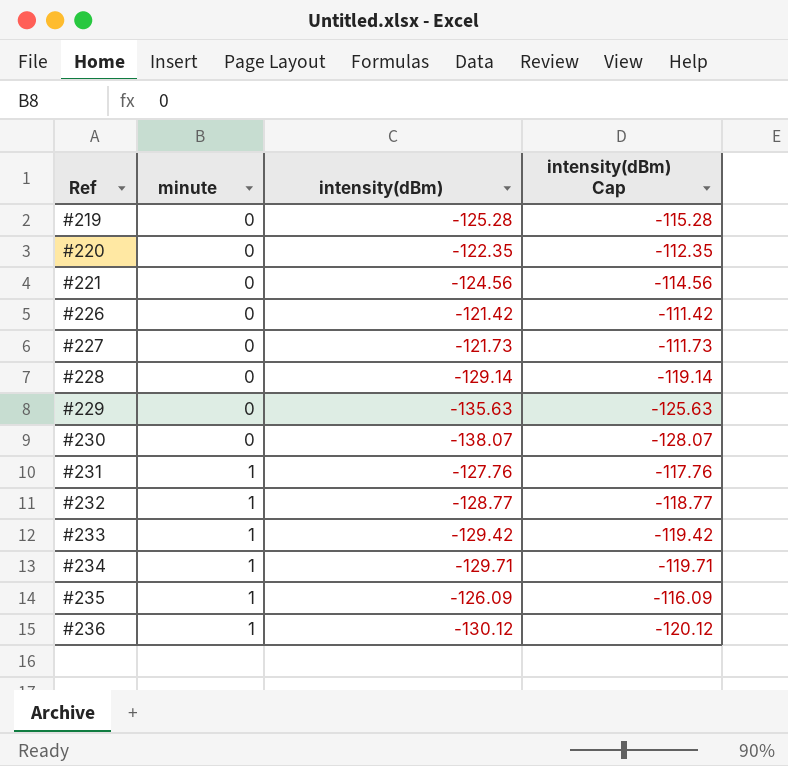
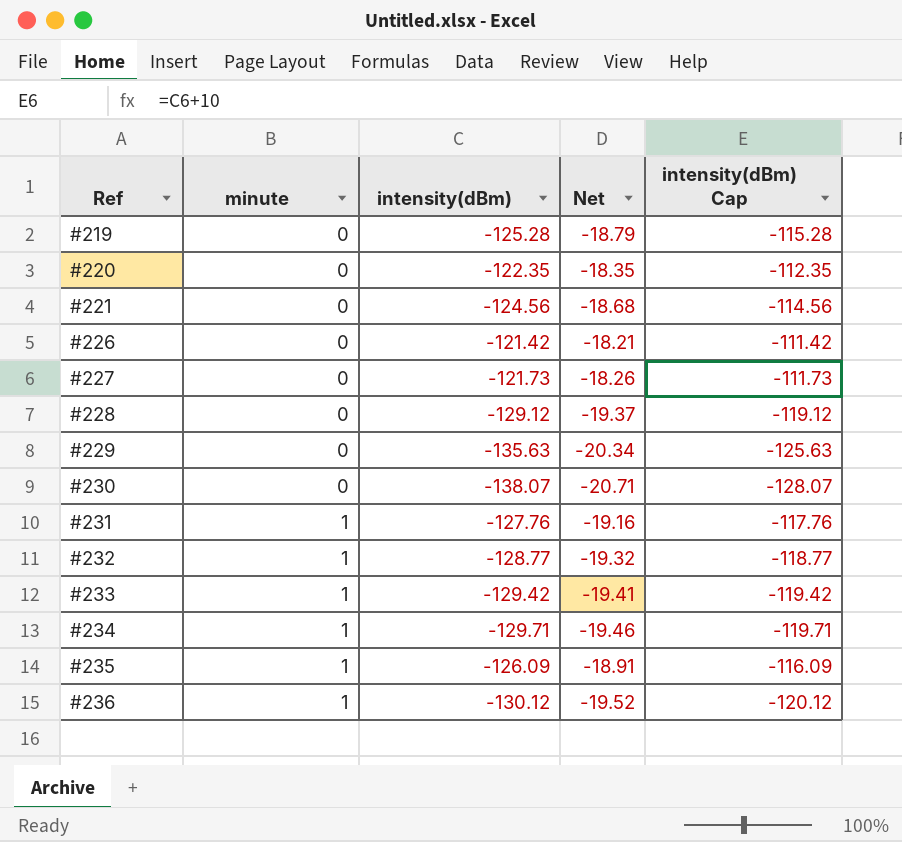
column Net | formula: none -> [intensity(dBm)] * 0.15
#228 | intensity(dBm): -129.14 -> -129.12
#228 | intensity(dBm) Cap: -119.14 -> -119.12

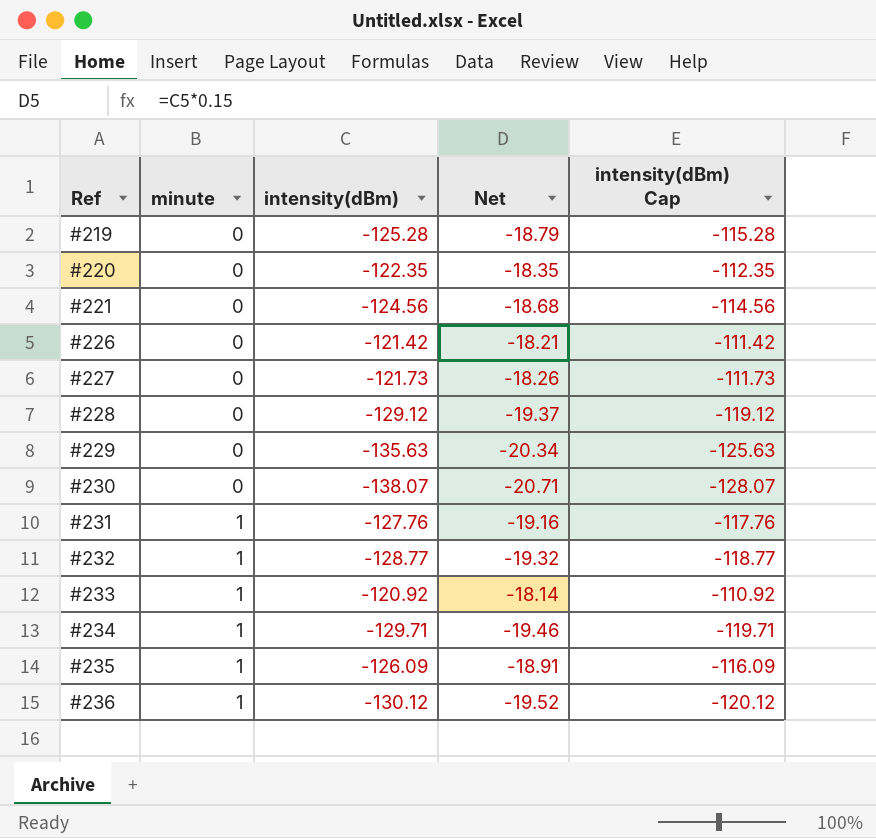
#233 | intensity(dBm): -129.42 -> -120.92
#233 | Net: -19.41 -> -18.14
#233 | intensity(dBm) Cap: -119.42 -> -110.92

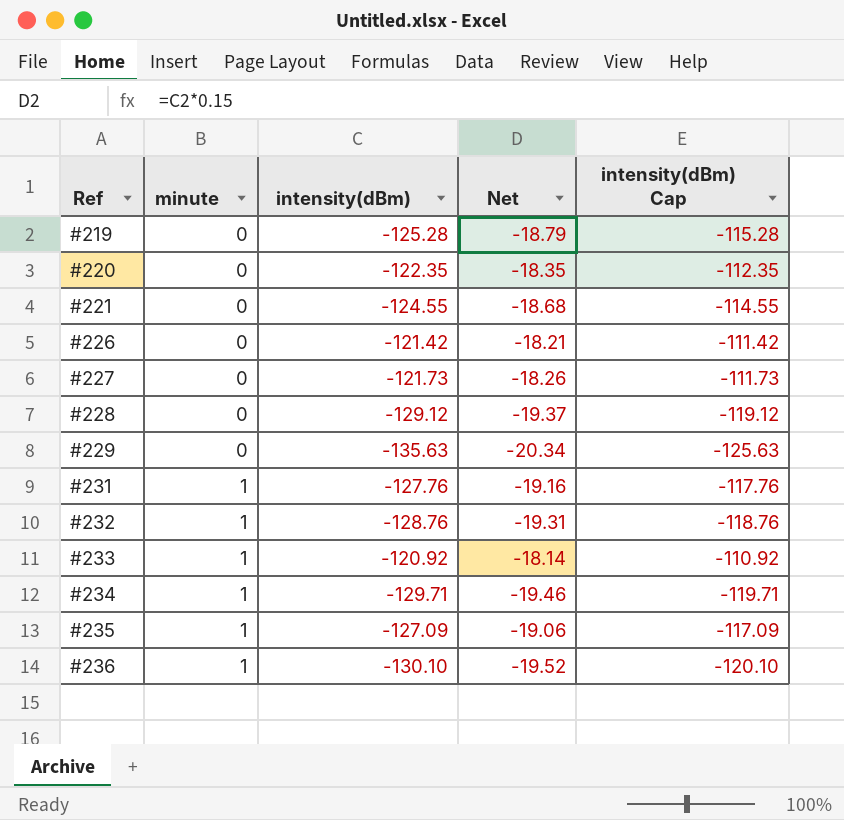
row #230: 0 | -138.07 | -20.71 | -128.07 -> none
#221 | intensity(dBm): -124.56 -> -124.55
#221 | intensity(dBm) Cap: -114.56 -> -114.55
#232 | intensity(dBm): -128.77 -> -128.76
#232 | Net: -19.32 -> -19.31
#232 | intensity(dBm) Cap: -118.77 -> -118.76
#235 | intensity(dBm): -126.09 -> -127.09
#235 | Net: -18.91 -> -19.06
#235 | intensity(dBm) Cap: -116.09 -> -117.09
#236 | intensity(dBm): -130.12 -> -130.10
#236 | intensity(dBm) Cap: -120.12 -> -120.10

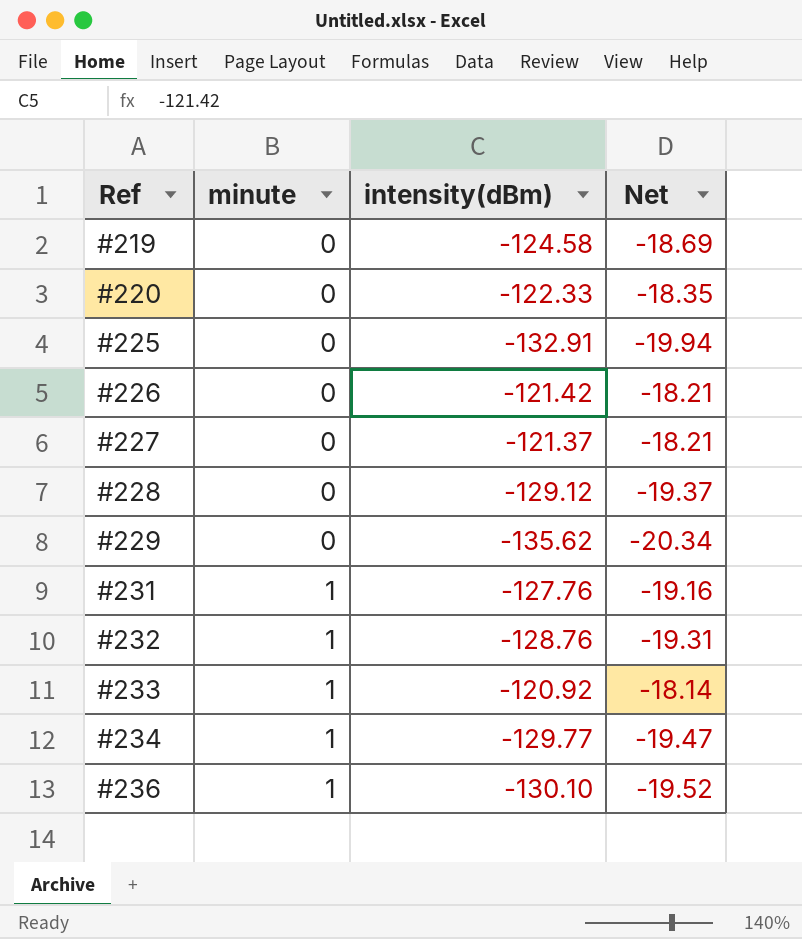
column intensity(dBm) Cap | formula: [intensity(dBm)] + 10 -> none
row #221: 0 | -124.55 | -18.68 | -114.55 -> none
row #235: 1 | -127.09 | -19.06 | -117.09 -> none
#219 | intensity(dBm): -125.28 -> -124.58
#219 | Net: -18.79 -> -18.69
#220 | intensity(dBm): -122.35 -> -122.33
row #225: none -> 0 | -132.91 | -19.94
#227 | intensity(dBm): -121.73 -> -121.37
#227 | Net: -18.26 -> -18.21
#229 | intensity(dBm): -135.63 -> -135.62
#234 | intensity(dBm): -129.71 -> -129.77
#234 | Net: -19.46 -> -19.47

